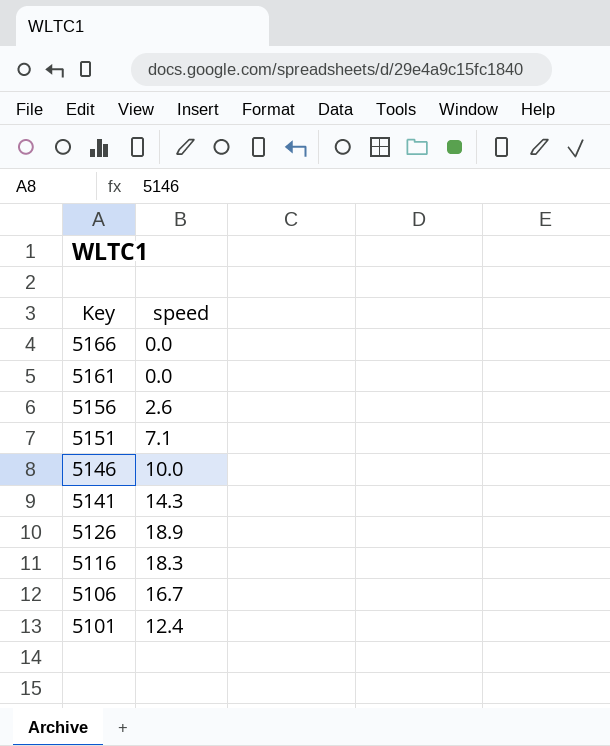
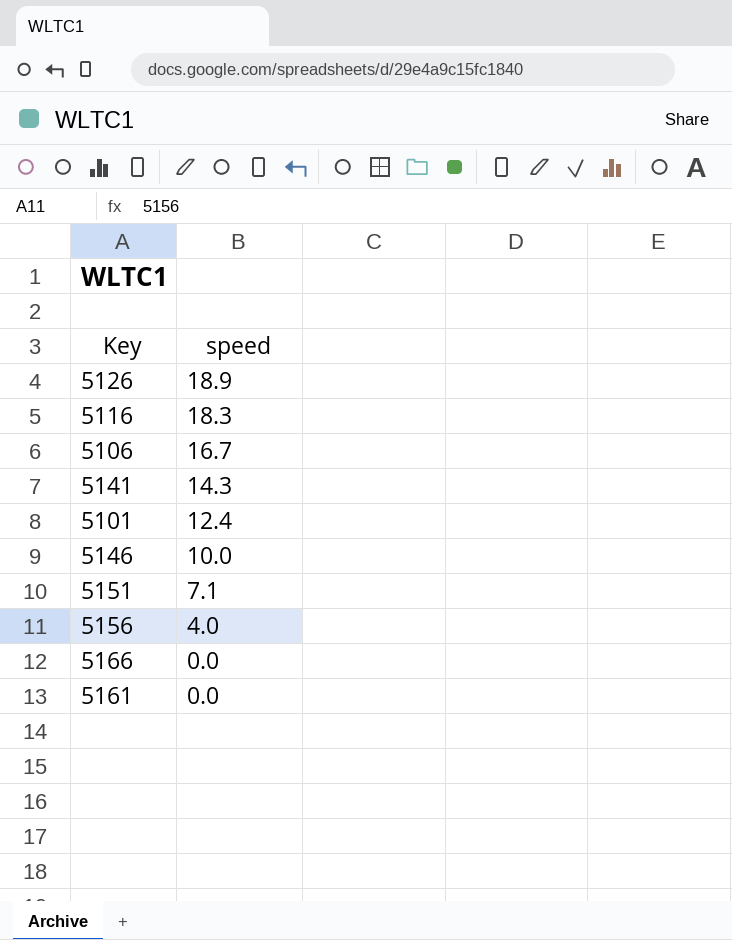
row order: Key descending -> speed descending
5156 | speed: 2.6 -> 4.0

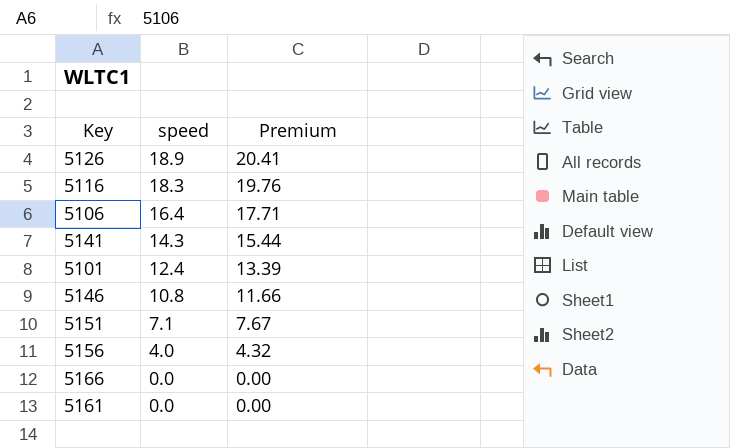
column Premium | formula: none -> [speed] * 1.08
5106 | speed: 16.7 -> 16.4
5146 | speed: 10.0 -> 10.8

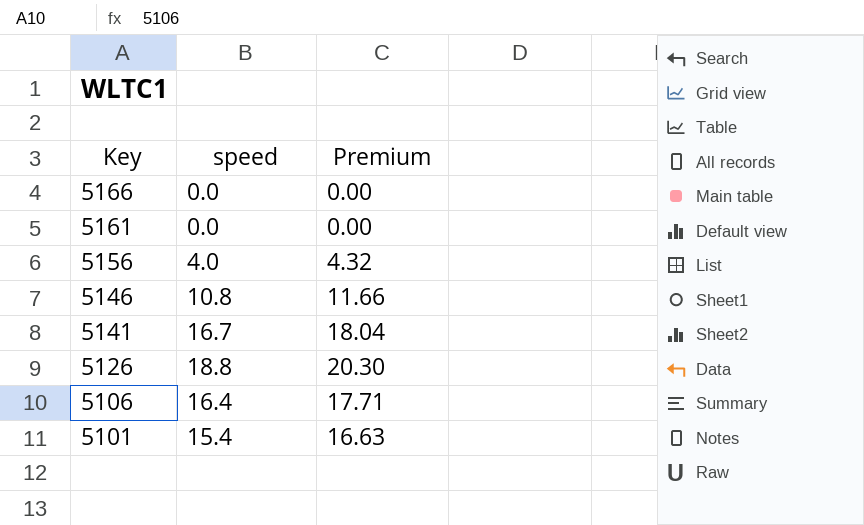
row order: speed descending -> Key descending
row 5116: 18.3 | 19.76 -> none
row 5151: 7.1 | 7.67 -> none
5141 | speed: 14.3 -> 16.7
5141 | Premium: 15.44 -> 18.04
5126 | speed: 18.9 -> 18.8
5126 | Premium: 20.41 -> 20.30
5101 | speed: 12.4 -> 15.4
5101 | Premium: 13.39 -> 16.63

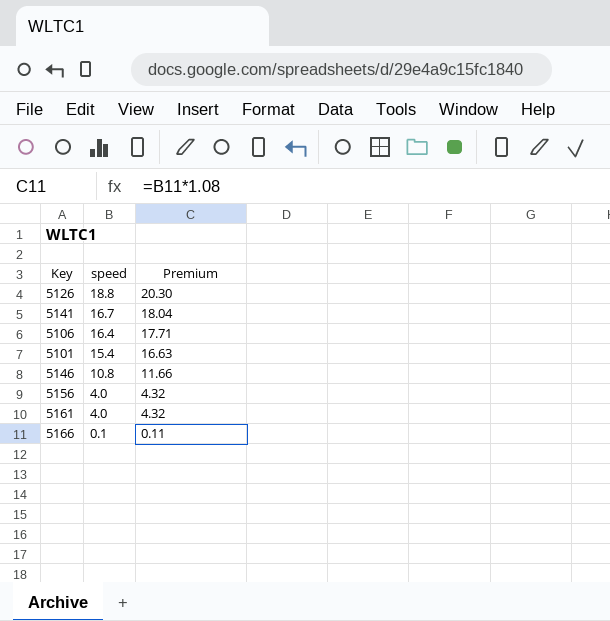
row order: Key descending -> speed descending
5161 | speed: 0.0 -> 4.0
5161 | Premium: 0.00 -> 4.32
5166 | speed: 0.0 -> 0.1
5166 | Premium: 0.00 -> 0.11

